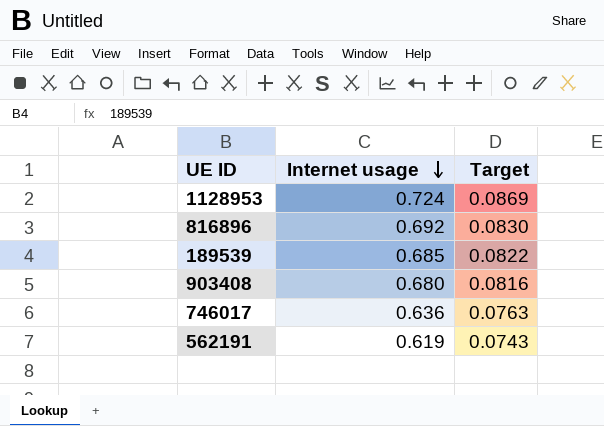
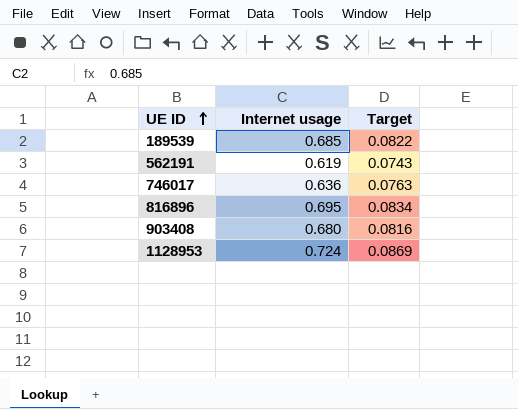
row order: Internet usage descending -> UE ID ascending
816896 | Internet usage: 0.692 -> 0.695
816896 | Target: 0.0830 -> 0.0834

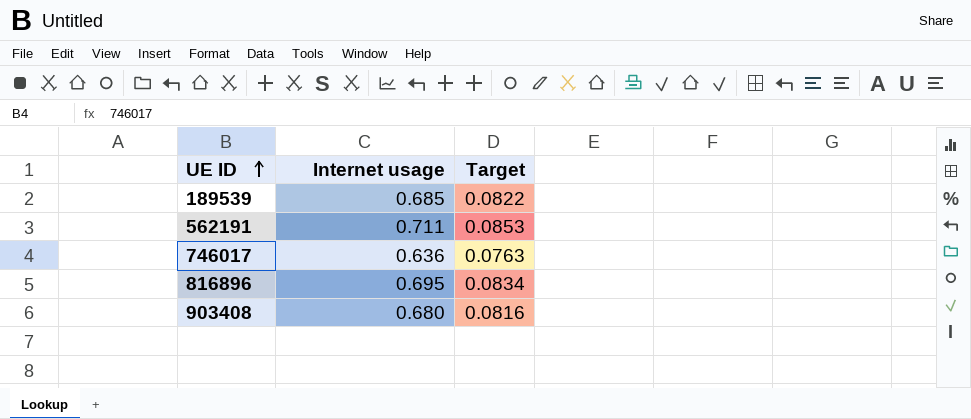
row 1128953: 0.724 | 0.0869 -> none
562191 | Internet usage: 0.619 -> 0.711
562191 | Target: 0.0743 -> 0.0853

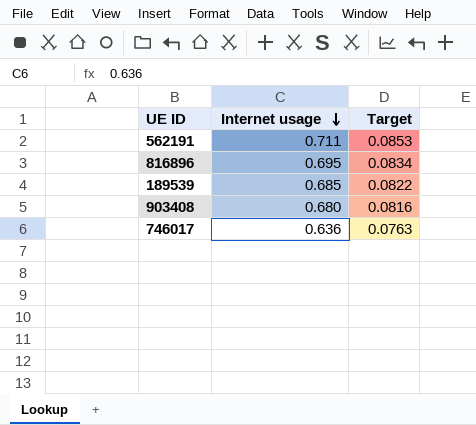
row order: UE ID ascending -> Internet usage descending

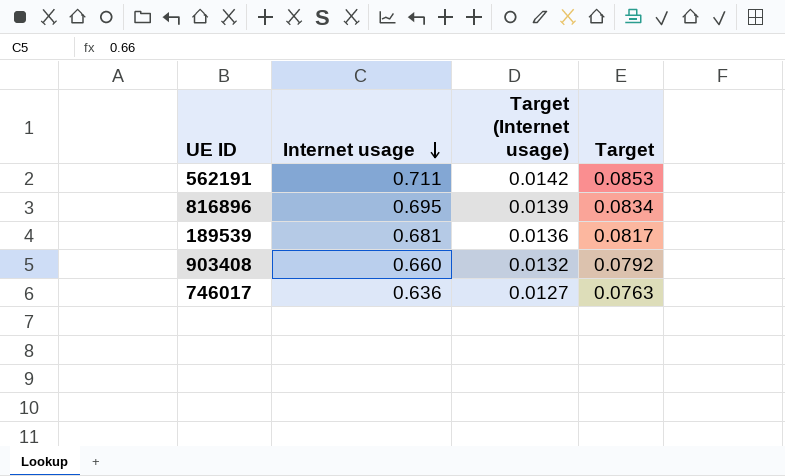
column Target (Internet usage) | formula: none -> [Internet usage] * 0.02
189539 | Internet usage: 0.685 -> 0.681
189539 | Target: 0.0822 -> 0.0817
903408 | Internet usage: 0.680 -> 0.660
903408 | Target: 0.0816 -> 0.0792

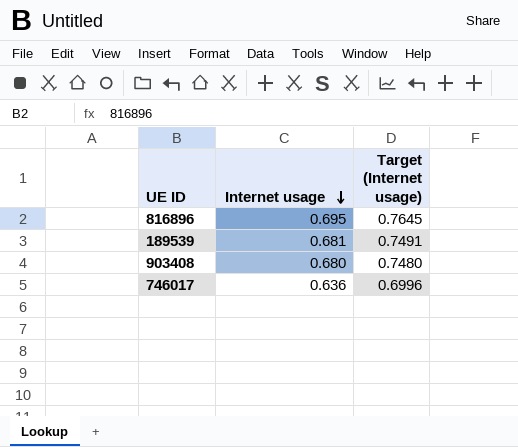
column Target | formula: [Internet usage] * 0.12 -> none
column Target (Internet usage) | formula: [Internet usage] * 0.02 -> [Internet usage] * 1.1
row 562191: 0.711 | 0.0142 | 0.0853 -> none
903408 | Internet usage: 0.660 -> 0.680

